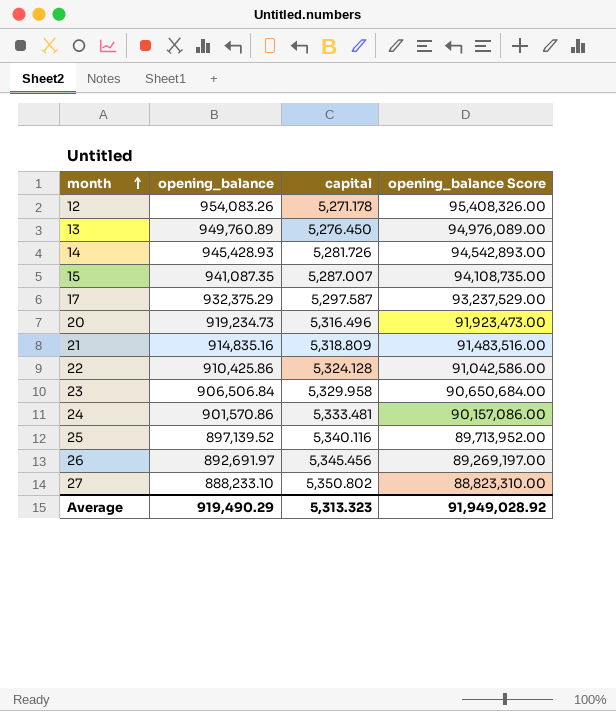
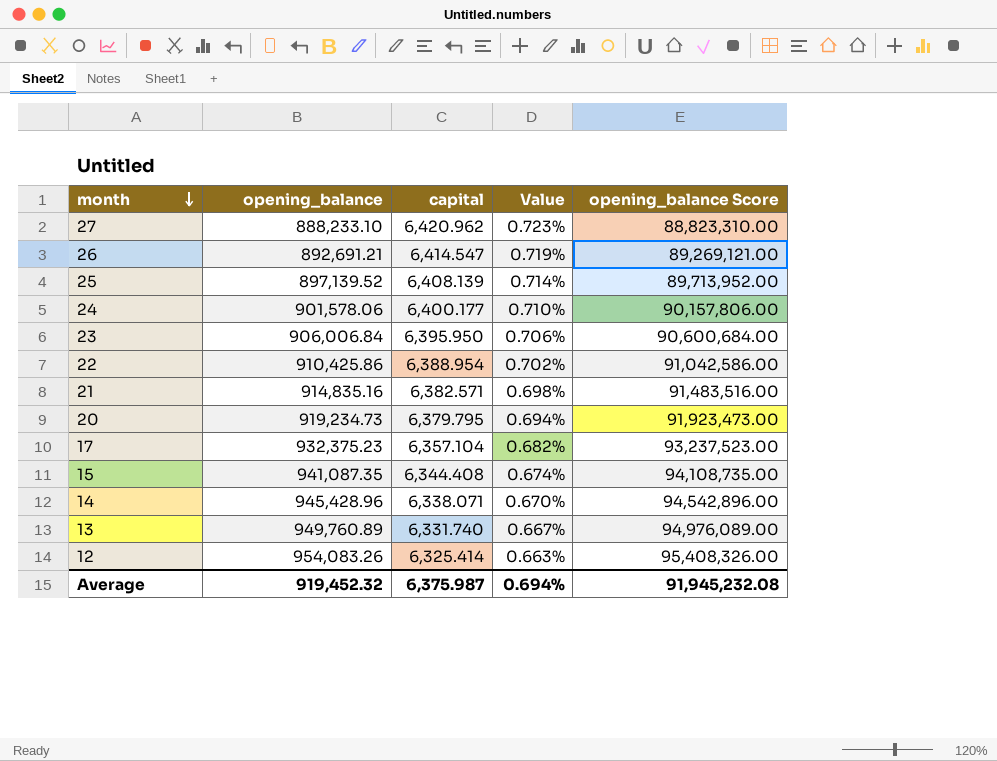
row order: month ascending -> month descending
column Value | formula: none -> [capital] / [opening_balance]
27 | capital: 5,350.802 -> 6,420.962
26 | opening_balance: 892,691.97 -> 892,691.21
26 | capital: 5,345.456 -> 6,414.547
26 | opening_balance Score: 89,269,197.00 -> 89,269,121.00
25 | capital: 5,340.116 -> 6,408.139
24 | opening_balance: 901,570.86 -> 901,578.06
24 | capital: 5,333.481 -> 6,400.177
24 | opening_balance Score: 90,157,086.00 -> 90,157,806.00
23 | opening_balance: 906,506.84 -> 906,006.84
23 | capital: 5,329.958 -> 6,395.950
23 | opening_balance Score: 90,650,684.00 -> 90,600,684.00
22 | capital: 5,324.128 -> 6,388.954
21 | capital: 5,318.809 -> 6,382.571
20 | capital: 5,316.496 -> 6,379.795
17 | opening_balance: 932,375.29 -> 932,375.23
17 | capital: 5,297.587 -> 6,357.104
17 | opening_balance Score: 93,237,529.00 -> 93,237,523.00
15 | capital: 5,287.007 -> 6,344.408
14 | opening_balance: 945,428.93 -> 945,428.96
14 | capital: 5,281.726 -> 6,338.071
14 | opening_balance Score: 94,542,893.00 -> 94,542,896.00
13 | capital: 5,276.450 -> 6,331.740
12 | capital: 5,271.178 -> 6,325.414
Average | opening_balance: 919,490.29 -> 919,452.32
Average | capital: 5,313.323 -> 6,375.987
Average | opening_balance Score: 91,949,028.92 -> 91,945,232.08

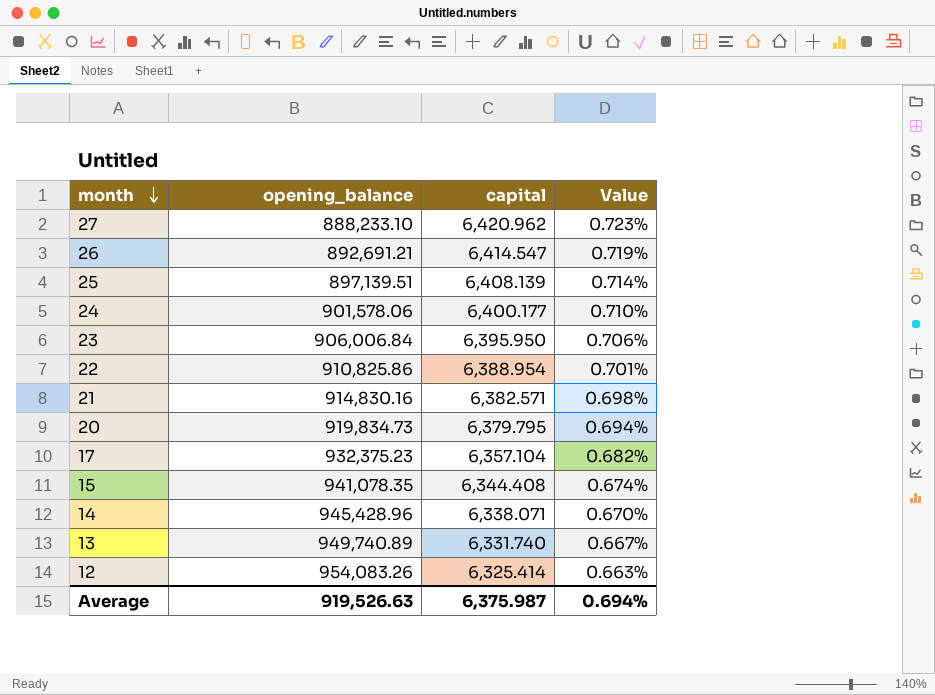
column opening_balance Score | formula: [opening_balance] * 100 -> none
25 | opening_balance: 897,139.52 -> 897,139.51
22 | opening_balance: 910,425.86 -> 910,825.86
22 | Value: 0.702% -> 0.701%
21 | opening_balance: 914,835.16 -> 914,830.16
20 | opening_balance: 919,234.73 -> 919,834.73
15 | opening_balance: 941,087.35 -> 941,078.35
13 | opening_balance: 949,760.89 -> 949,740.89
Average | opening_balance: 919,452.32 -> 919,526.63

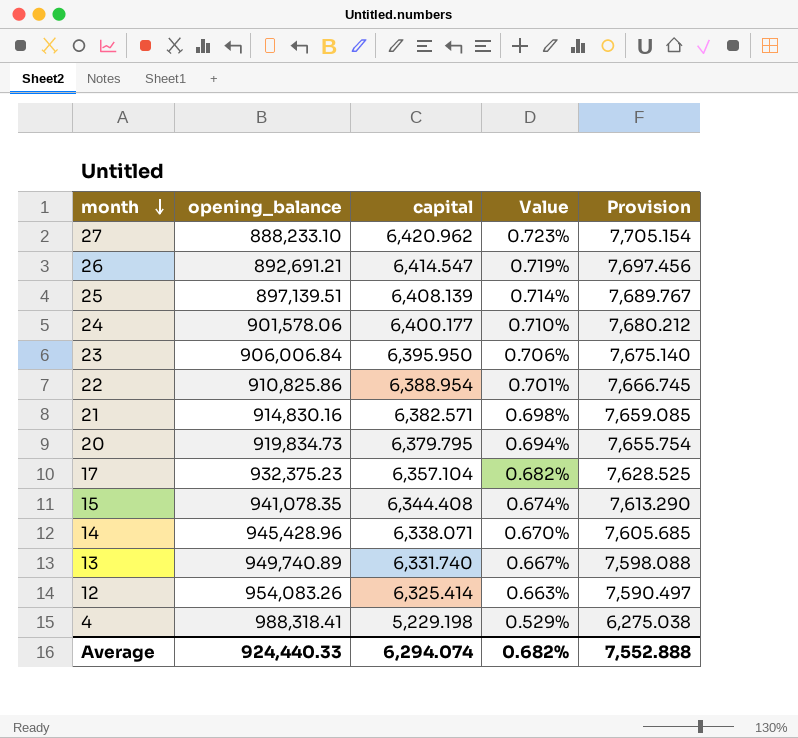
column Provision | formula: none -> [capital] * 1.2
row 4: none -> 988,318.41 | 5,229.198 | 0.529% | 6,275.038
Average | opening_balance: 919,526.63 -> 924,440.33
Average | capital: 6,375.987 -> 6,294.074
Average | Value: 0.694% -> 0.682%

